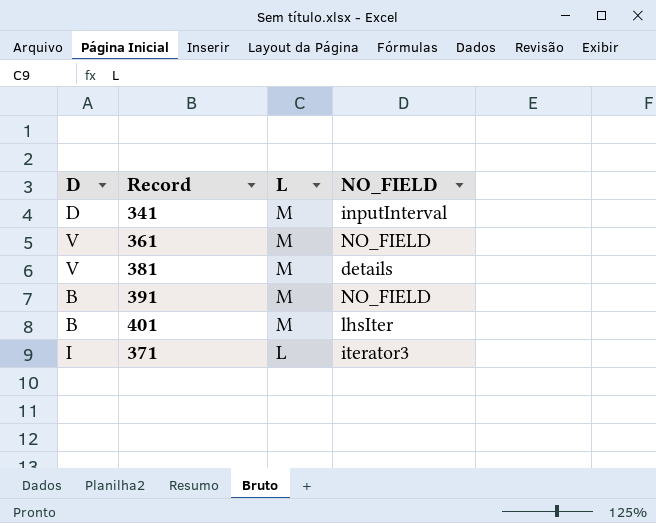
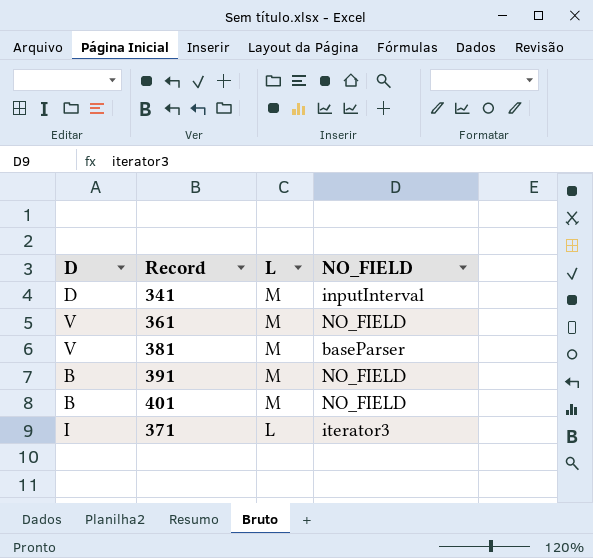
381 | NO_FIELD: details -> baseParser
401 | NO_FIELD: lhsIter -> NO_FIELD

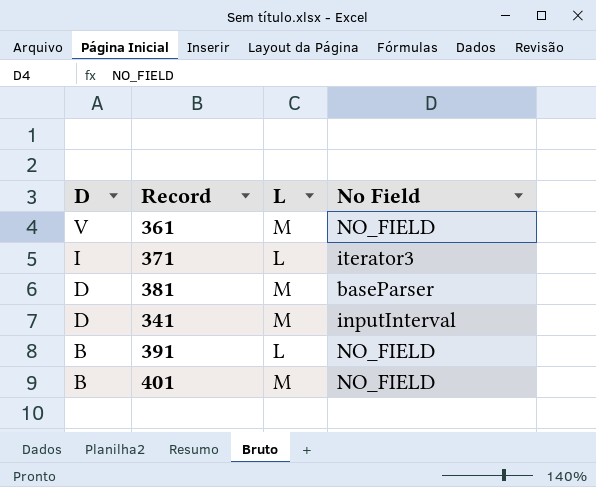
row order: L descending -> D descending
column name: NO_FIELD -> No Field
381 | D: V -> D
391 | L: M -> L

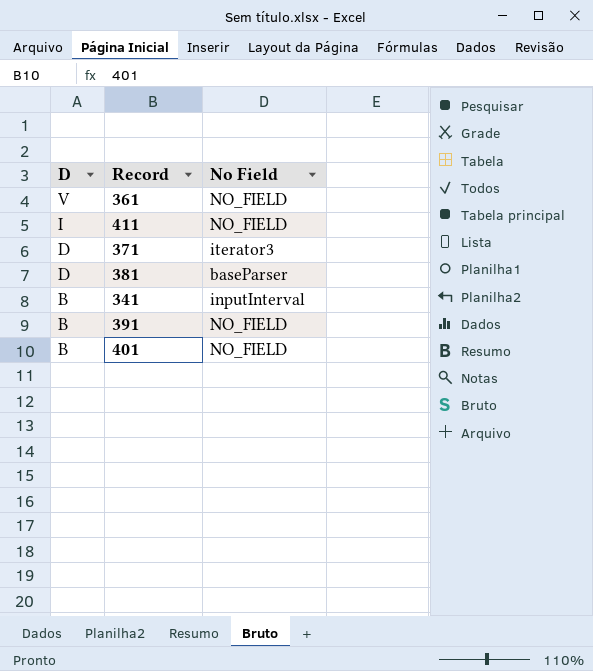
column L | position: 3 -> none
row 411: none -> I | NO_FIELD
371 | D: I -> D
341 | D: D -> B

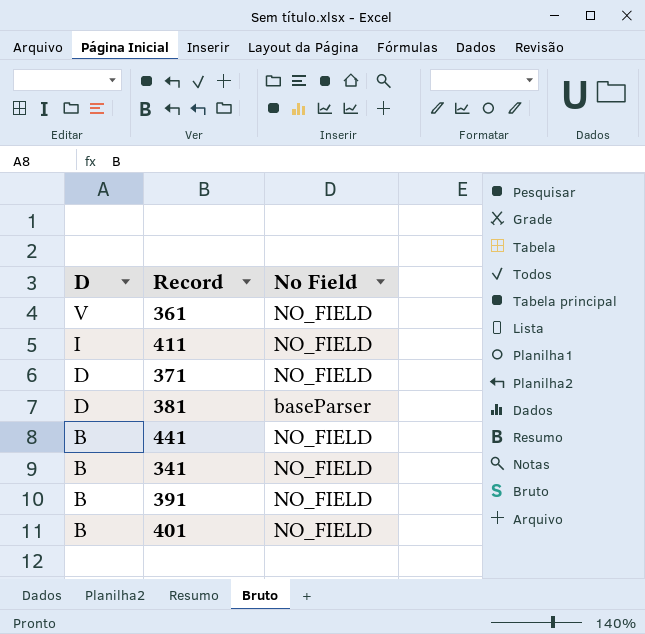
371 | No Field: iterator3 -> NO_FIELD
row 441: none -> B | NO_FIELD
341 | No Field: inputInterval -> NO_FIELD

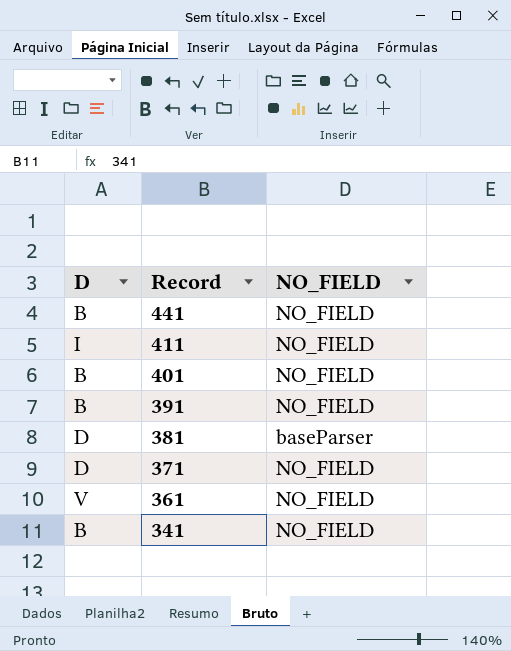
row order: D descending -> Record descending
column name: No Field -> NO_FIELD

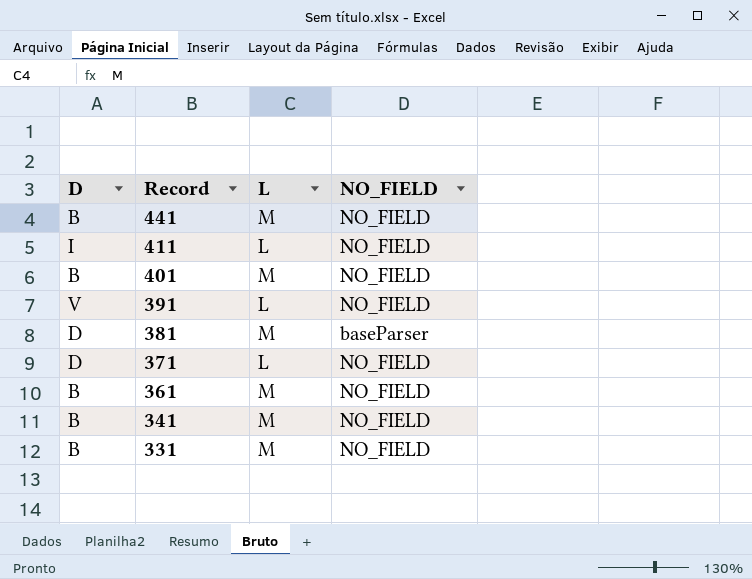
column L | position: none -> 3
391 | D: B -> V
361 | D: V -> B
row 331: none -> B | M | NO_FIELD

